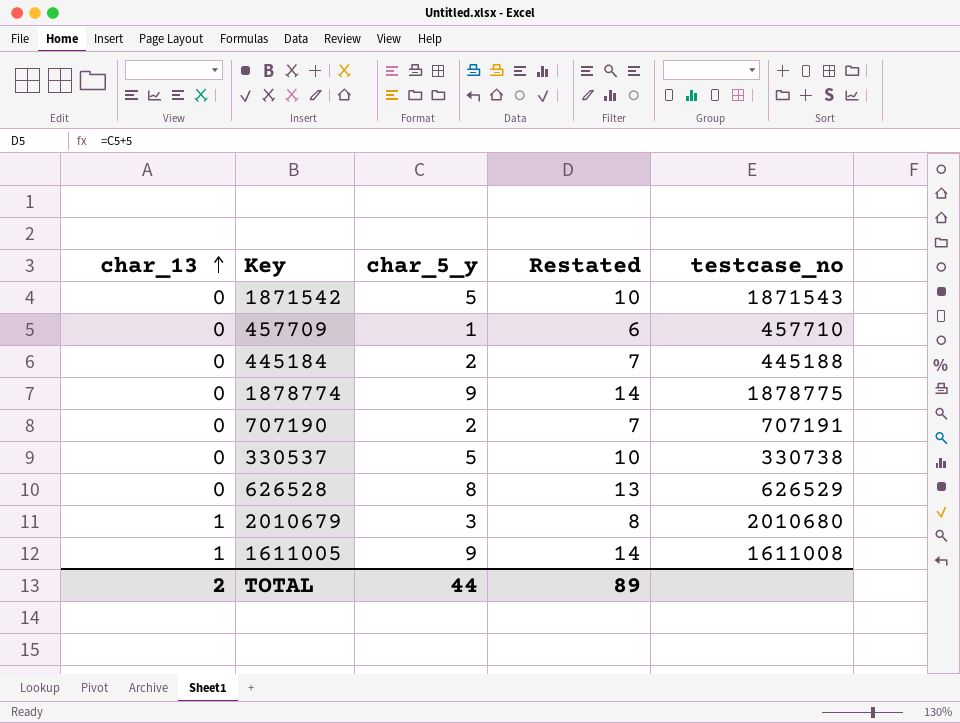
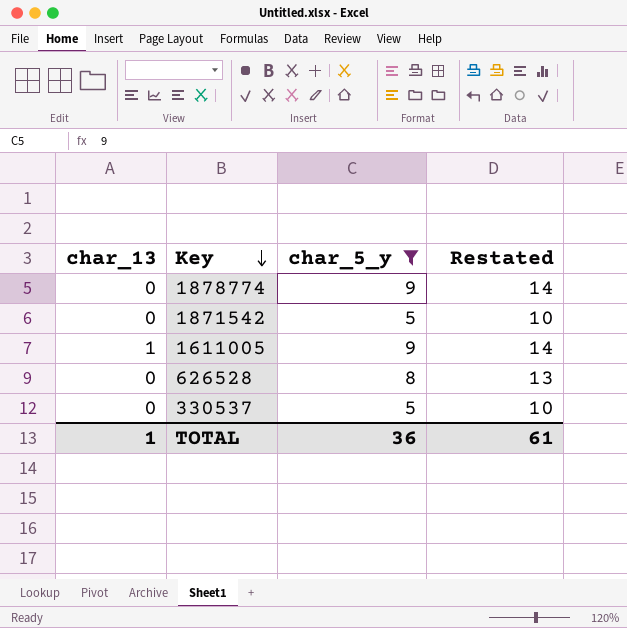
filter: none -> char_5_y >= 5
row order: char_13 ascending -> Key descending
column testcase_no | position: 5 -> none
TOTAL | char_13: 2 -> 1
TOTAL | char_5_y: 44 -> 36
TOTAL | Restated: 89 -> 61

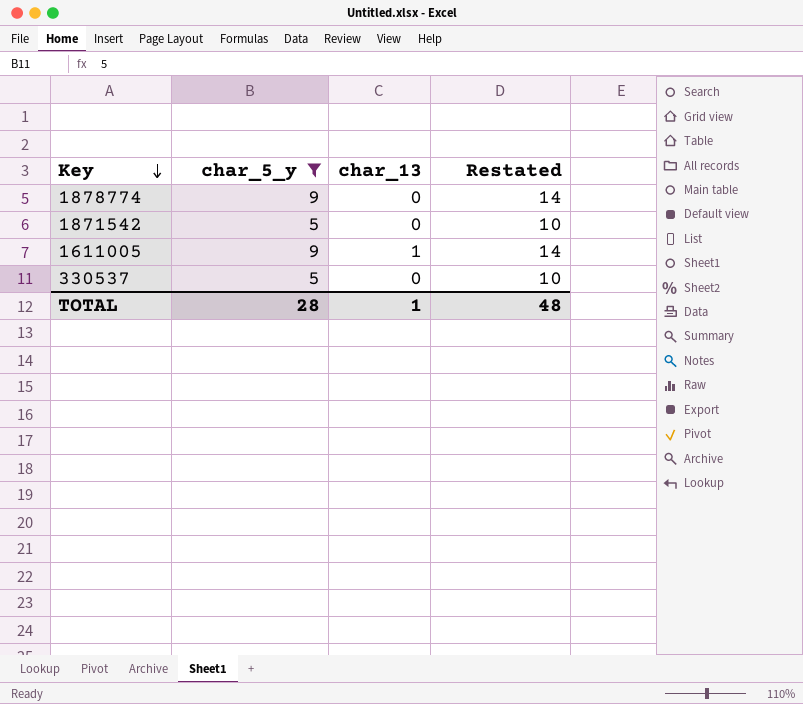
column char_13 | position: 1 -> 3
row 626528: 0 | 8 | 13 -> none
TOTAL | char_5_y: 36 -> 28
TOTAL | Restated: 61 -> 48

